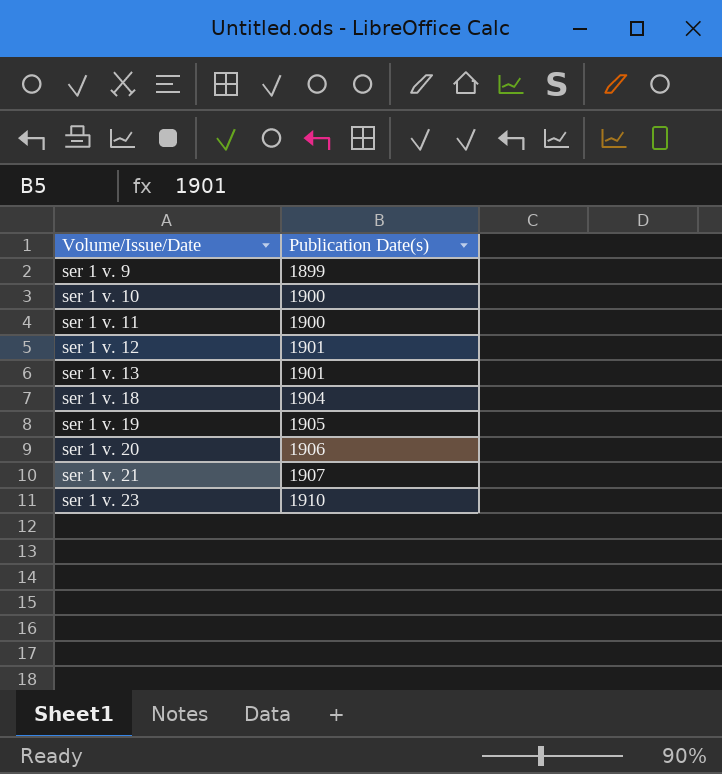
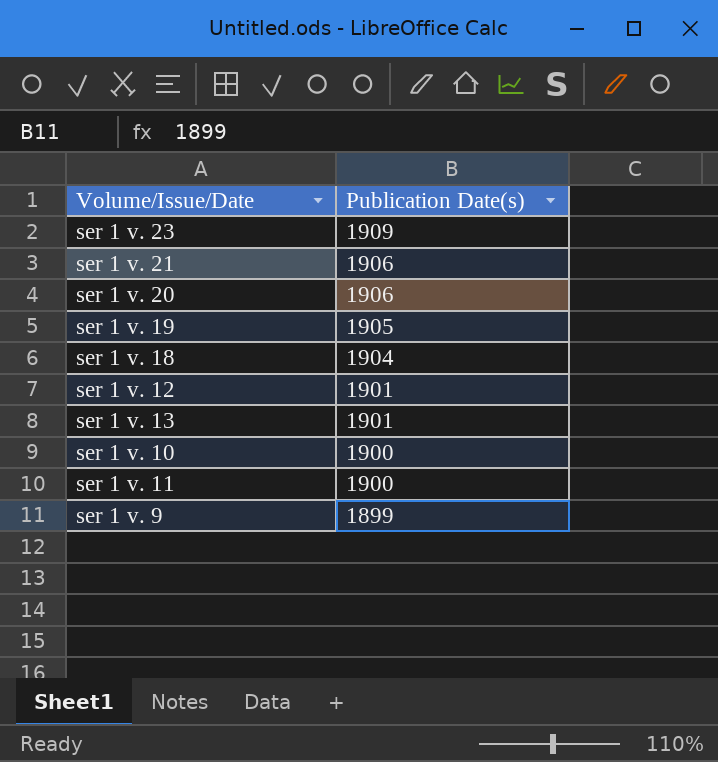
row order: Volume/Issue/Date ascending -> Publication Date(s) descending
ser 1 v. 23 | Publication Date(s): 1910 -> 1909
ser 1 v. 21 | Publication Date(s): 1907 -> 1906

